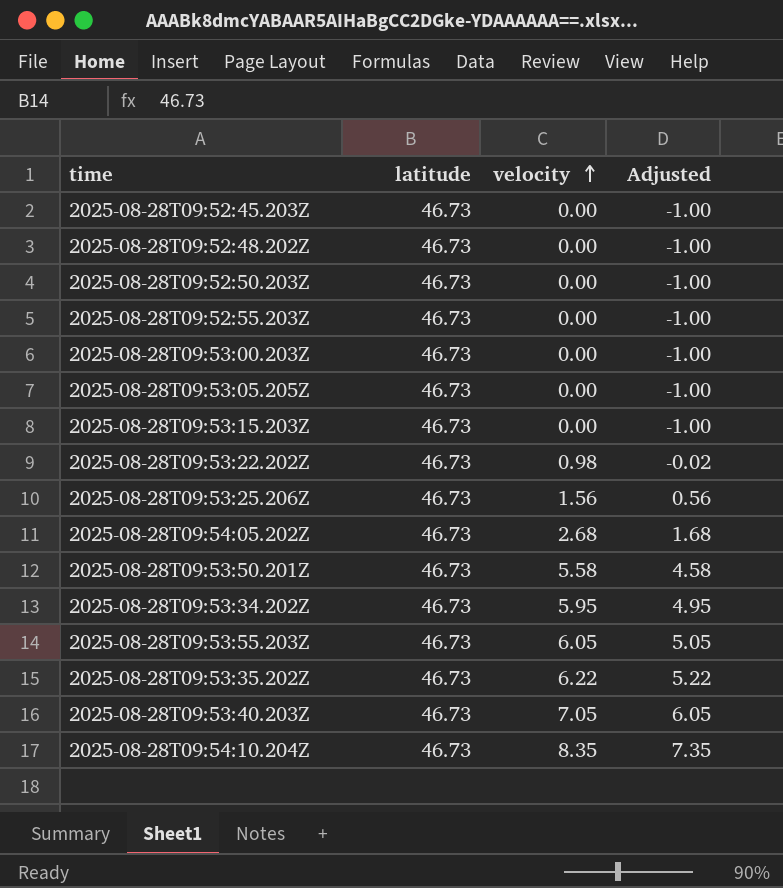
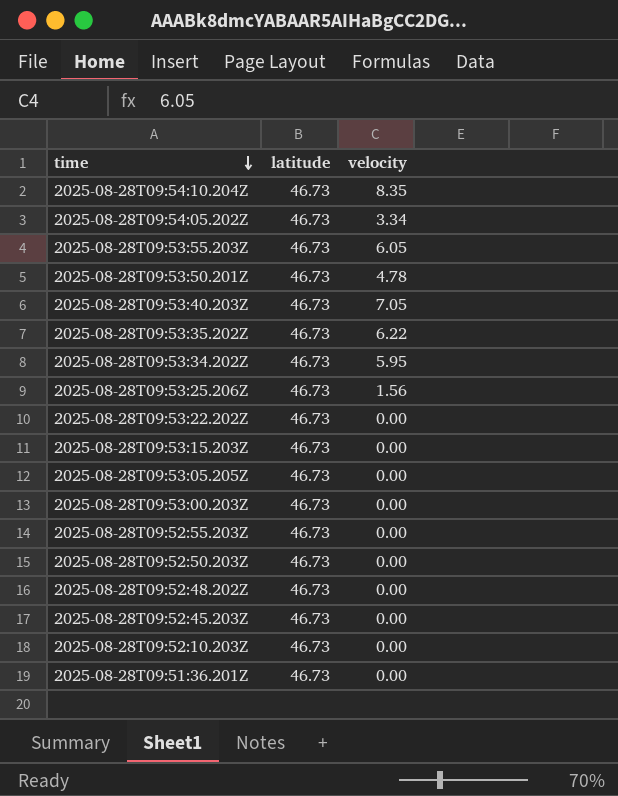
row order: velocity ascending -> time descending
column Adjusted | formula: [velocity] - 1 -> none
2025-08-28T09:54:05.202Z | velocity: 2.68 -> 3.34
2025-08-28T09:53:50.201Z | velocity: 5.58 -> 4.78
2025-08-28T09:53:22.202Z | velocity: 0.98 -> 0.00
row 2025-08-28T09:52:10.203Z: none -> 46.73 | 0.00
row 2025-08-28T09:51:36.201Z: none -> 46.73 | 0.00

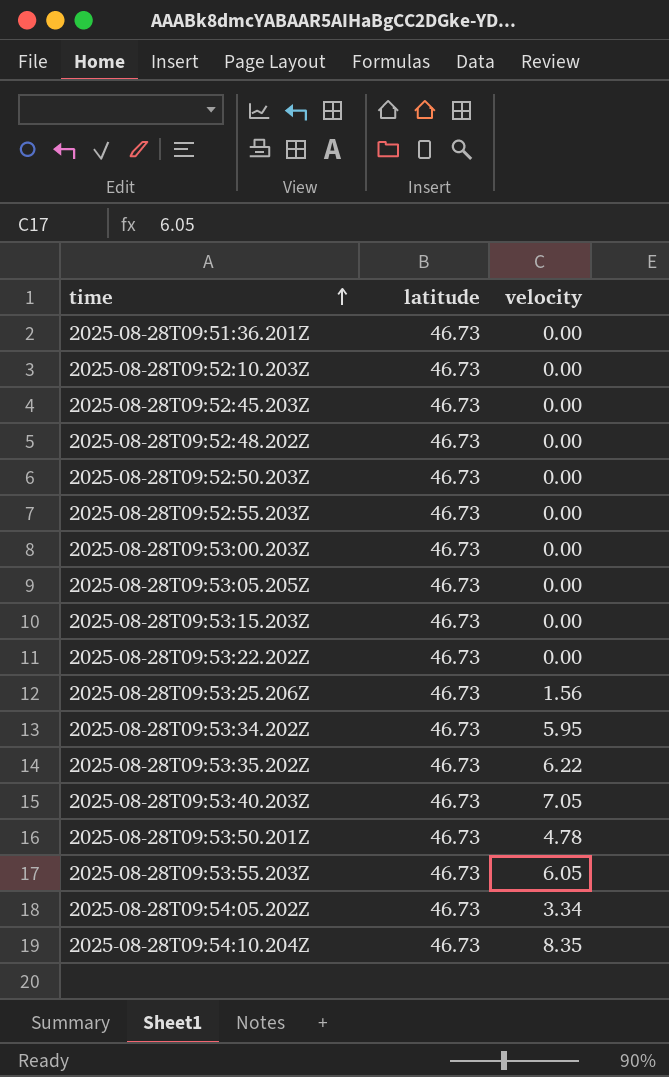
row order: time descending -> time ascending

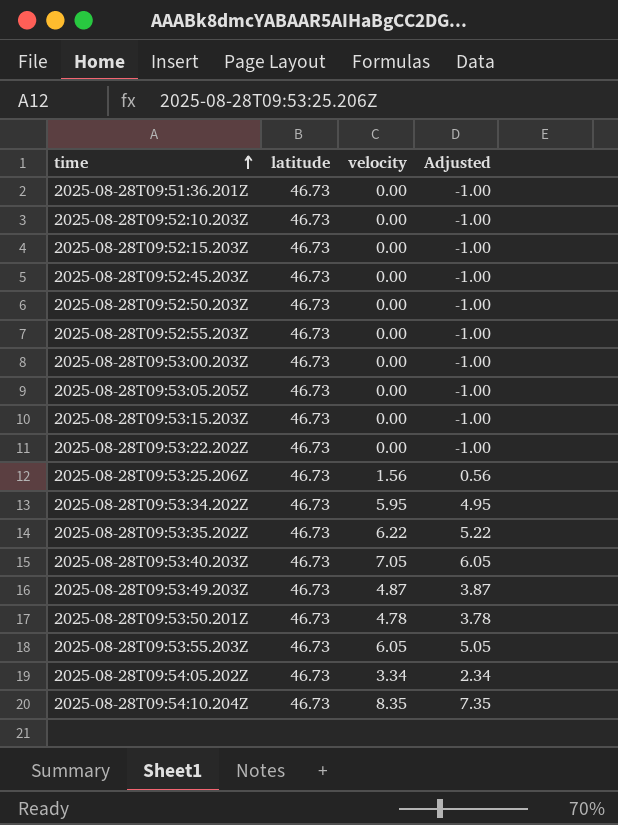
column Adjusted | formula: none -> [velocity] - 1
row 2025-08-28T09:52:48.202Z: 46.73 | 0.00 -> none
row 2025-08-28T09:52:15.203Z: none -> 46.73 | 0.00 | -1.00
row 2025-08-28T09:53:49.203Z: none -> 46.73 | 4.87 | 3.87

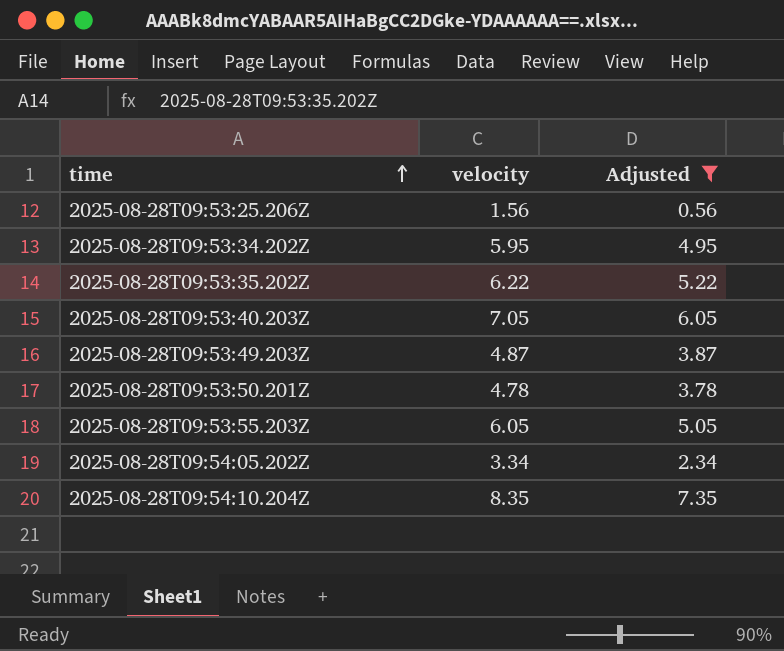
filter: none -> Adjusted != -1.00
column latitude | position: 2 -> none

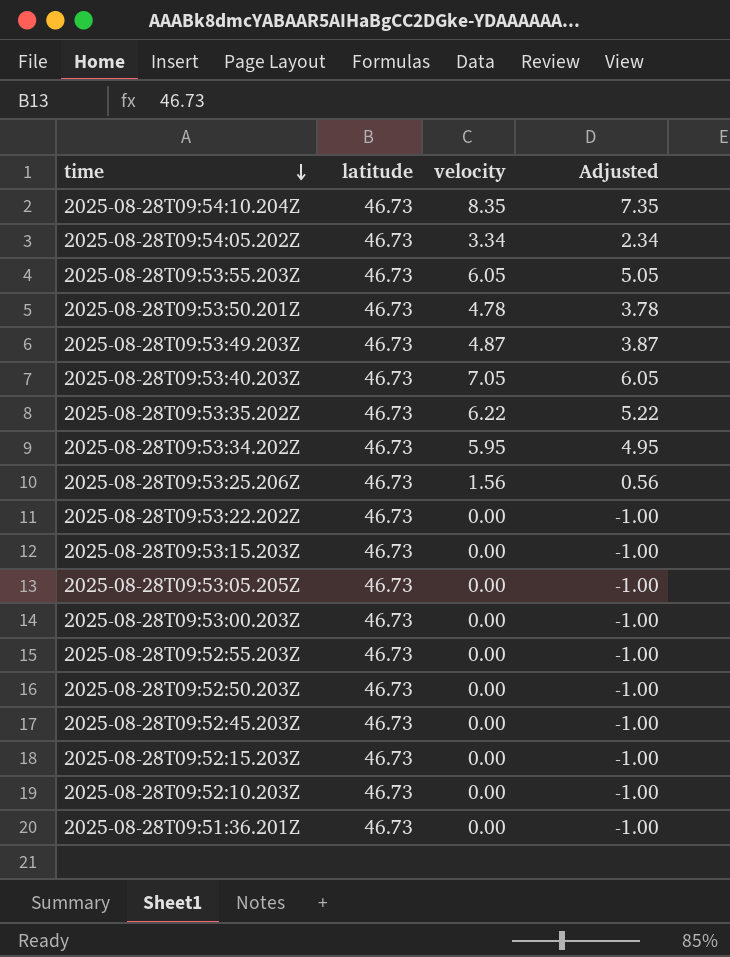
filter: Adjusted != -1.00 -> none
row order: time ascending -> time descending
column latitude | position: none -> 2

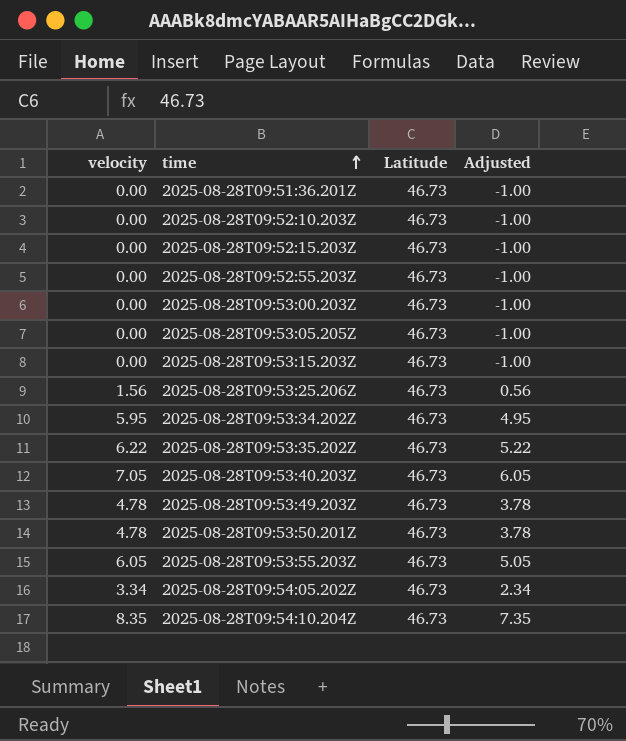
row order: time descending -> time ascending
column velocity | position: 3 -> 1
column name: latitude -> Latitude
row 2025-08-28T09:53:22.202Z: 46.73 | 0.00 | -1.00 -> none
row 2025-08-28T09:52:50.203Z: 46.73 | 0.00 | -1.00 -> none
row 2025-08-28T09:52:45.203Z: 46.73 | 0.00 | -1.00 -> none
2025-08-28T09:53:49.203Z | velocity: 4.87 -> 4.78
2025-08-28T09:53:49.203Z | Adjusted: 3.87 -> 3.78

